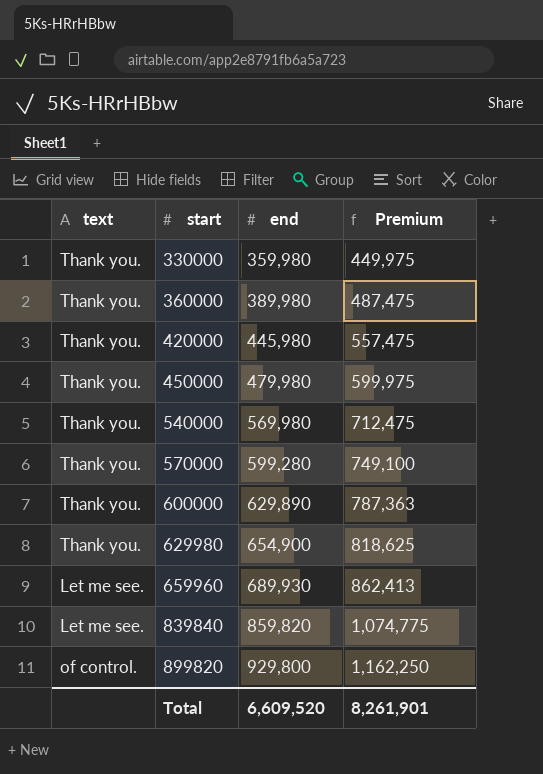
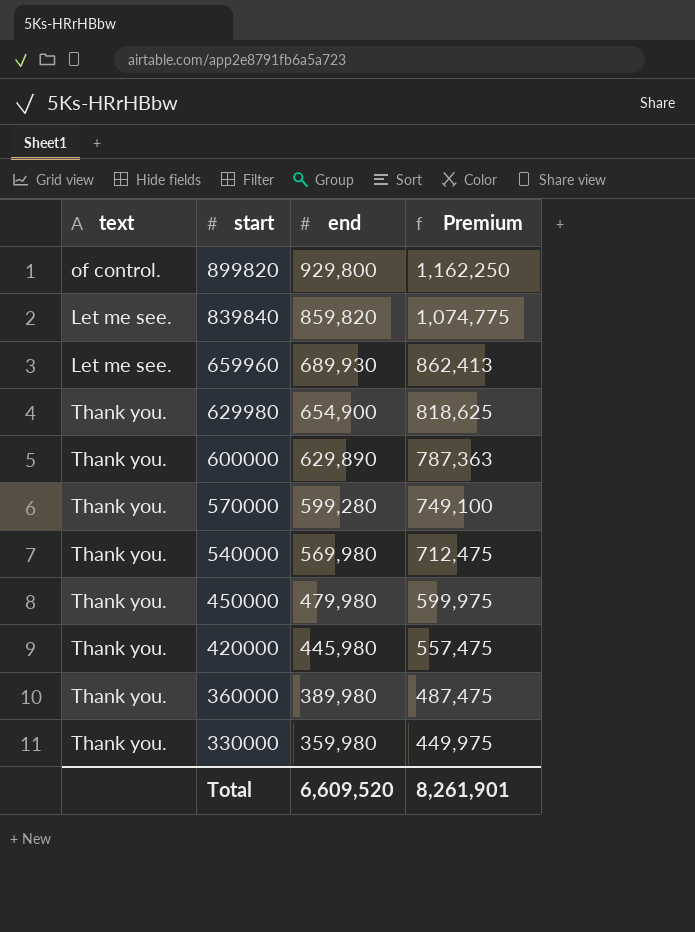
row order: start ascending -> start descending

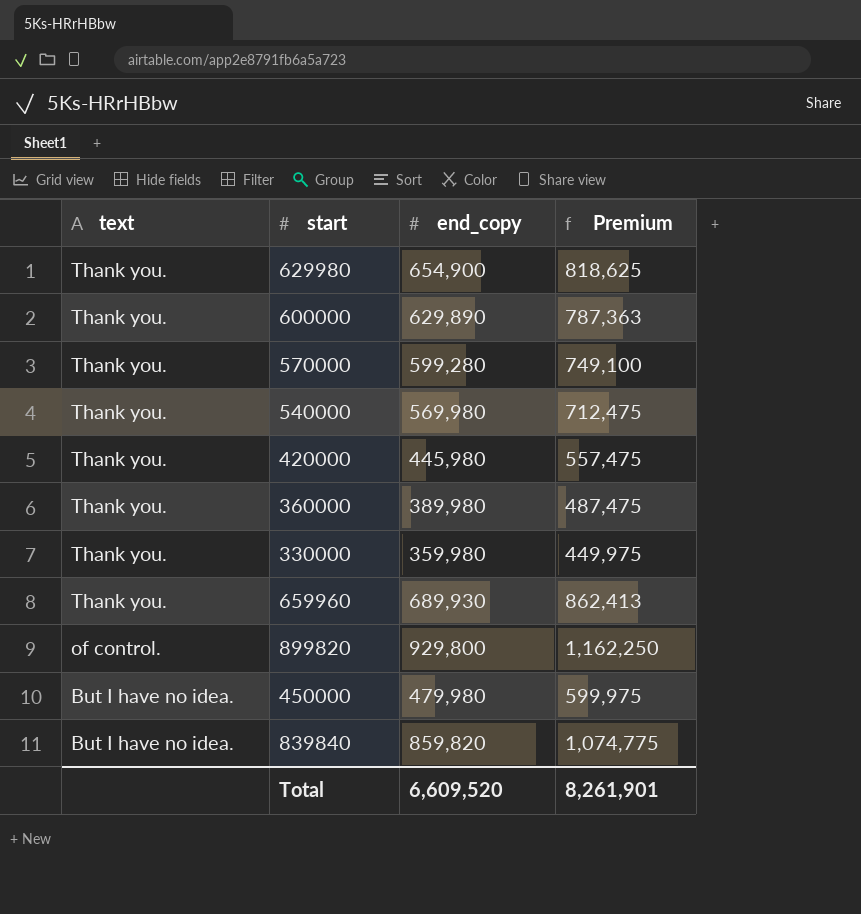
row order: start descending -> text descending
column name: end -> end_copy
659960 | text: Let me see. -> Thank you.
450000 | text: Thank you. -> But I have no idea.
839840 | text: Let me see. -> But I have no idea.

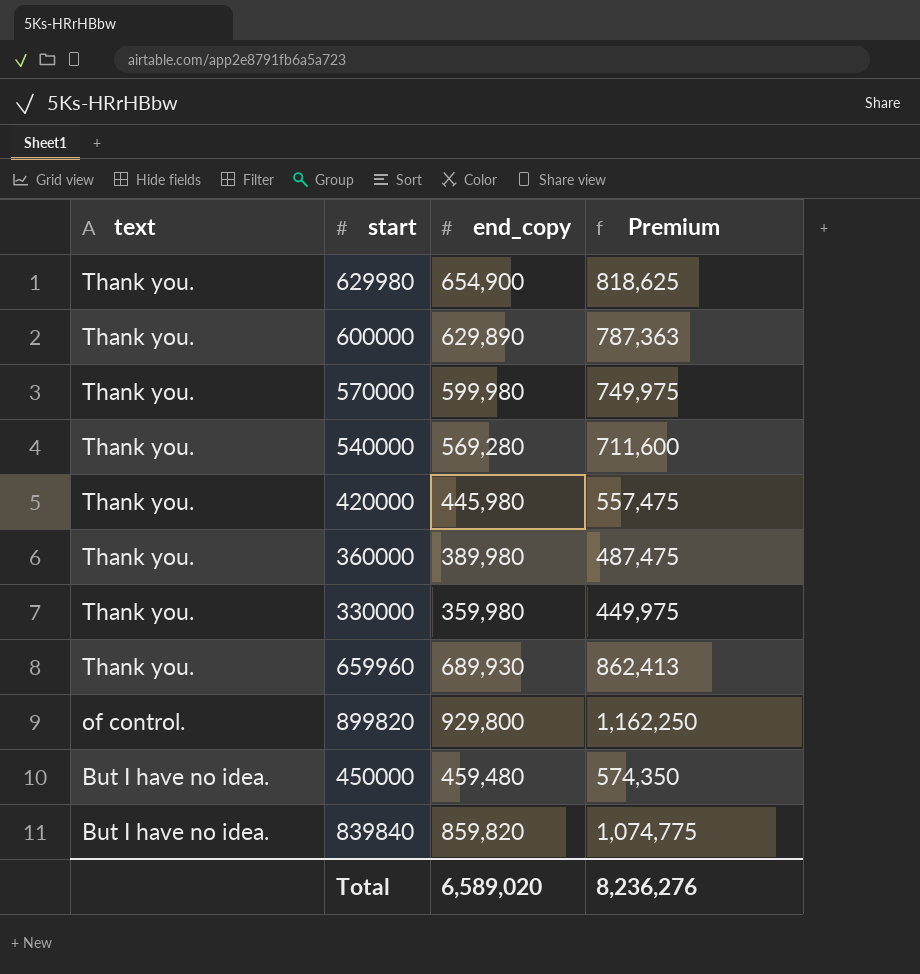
570000 | end_copy: 599,280 -> 599,980
570000 | Premium: 749,100 -> 749,975
540000 | end_copy: 569,980 -> 569,280
540000 | Premium: 712,475 -> 711,600
450000 | end_copy: 479,980 -> 459,480
450000 | Premium: 599,975 -> 574,350
Total | end_copy: 6,609,520 -> 6,589,020
Total | Premium: 8,261,901 -> 8,236,276

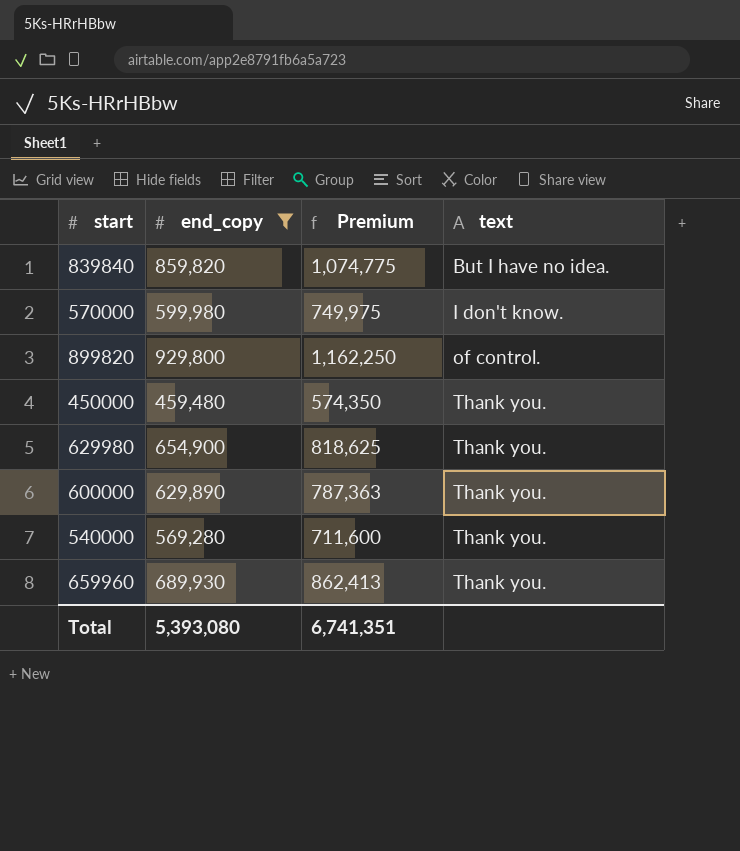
filter: none -> end_copy >= 459,480
row order: text descending -> text ascending
column text | position: 1 -> 4
570000 | text: Thank you. -> I don't know.
450000 | text: But I have no idea. -> Thank you.
Total | end_copy: 6,589,020 -> 5,393,080
Total | Premium: 8,236,276 -> 6,741,351

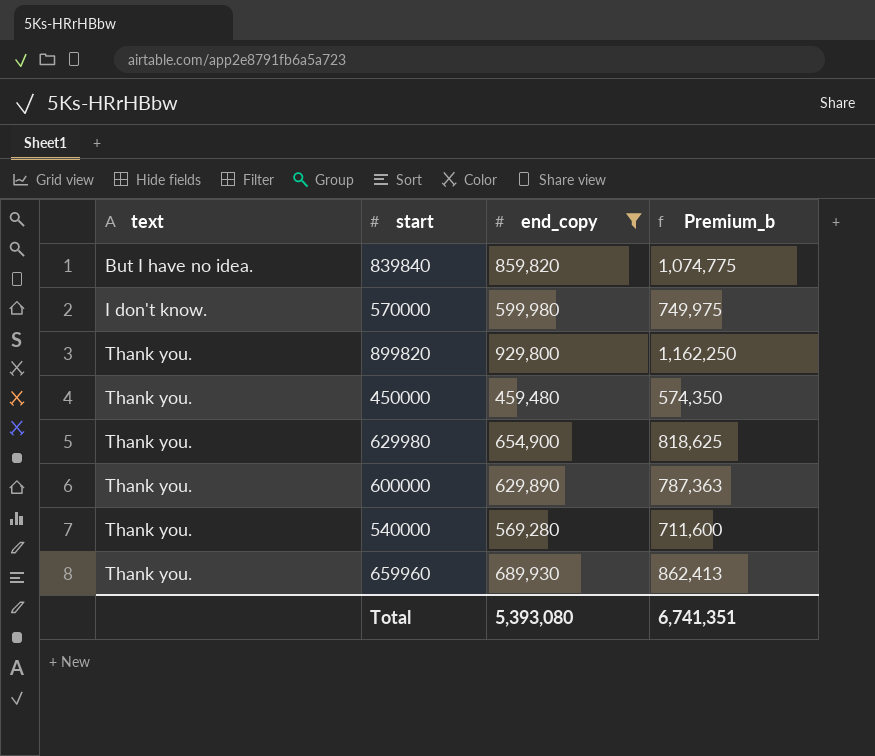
column text | position: 4 -> 1
column name: Premium -> Premium_b
899820 | text: of control. -> Thank you.

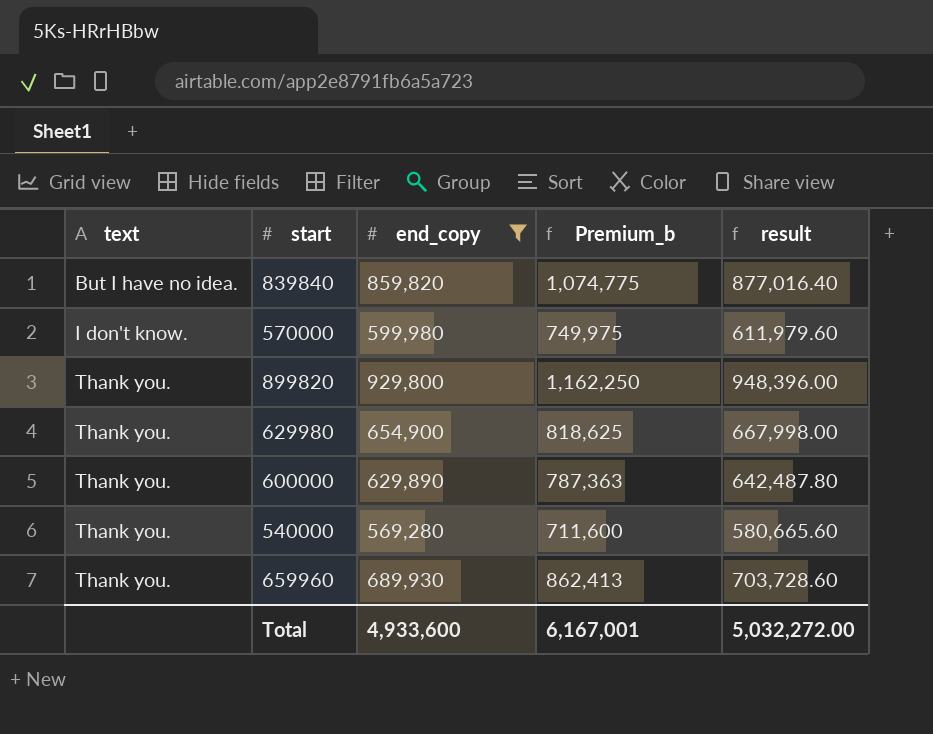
column result | formula: none -> [end_copy] * 1.02
row 450000: Thank you. | 459,480 | 574,350 -> none
Total | end_copy: 5,393,080 -> 4,933,600
Total | Premium_b: 6,741,351 -> 6,167,001

